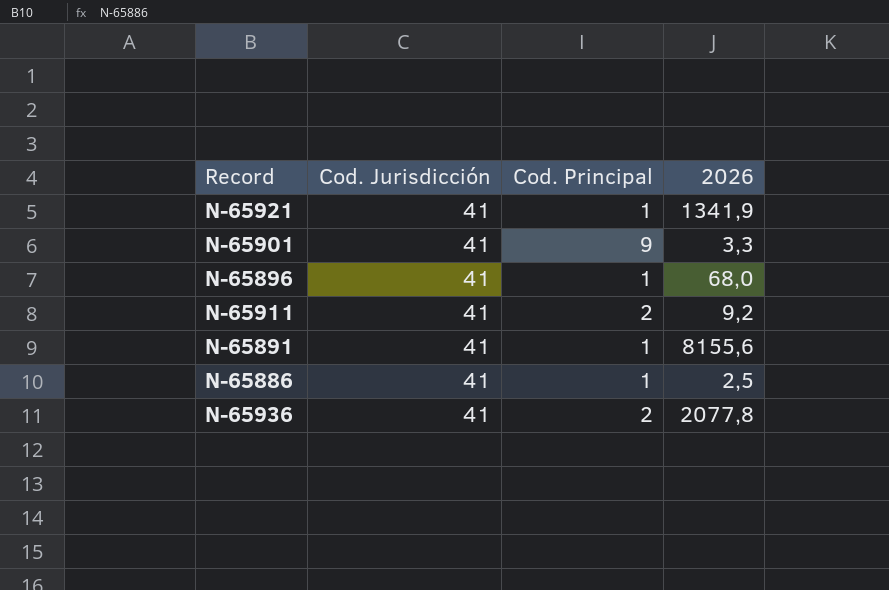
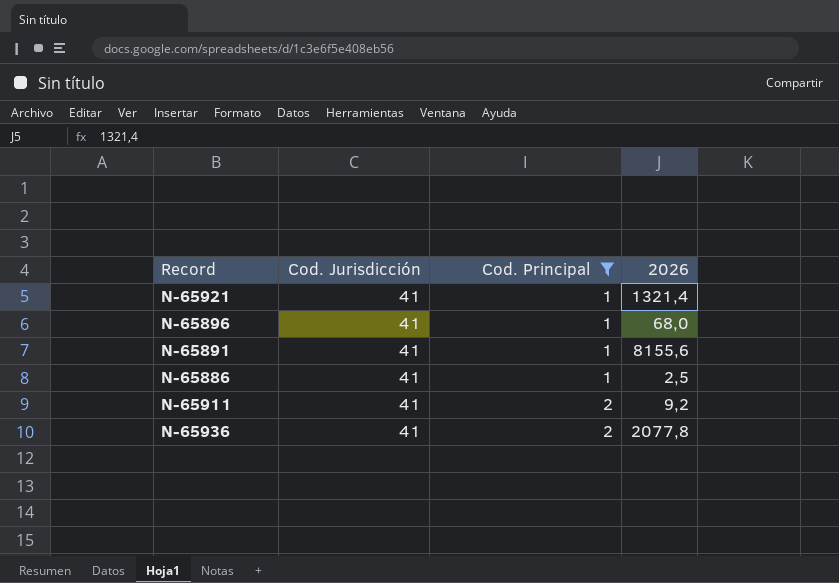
filter: none -> Cod. Principal != 9
row order: none -> Cod. Principal ascending
N-65921 | 2026: 1341,9 -> 1321,4

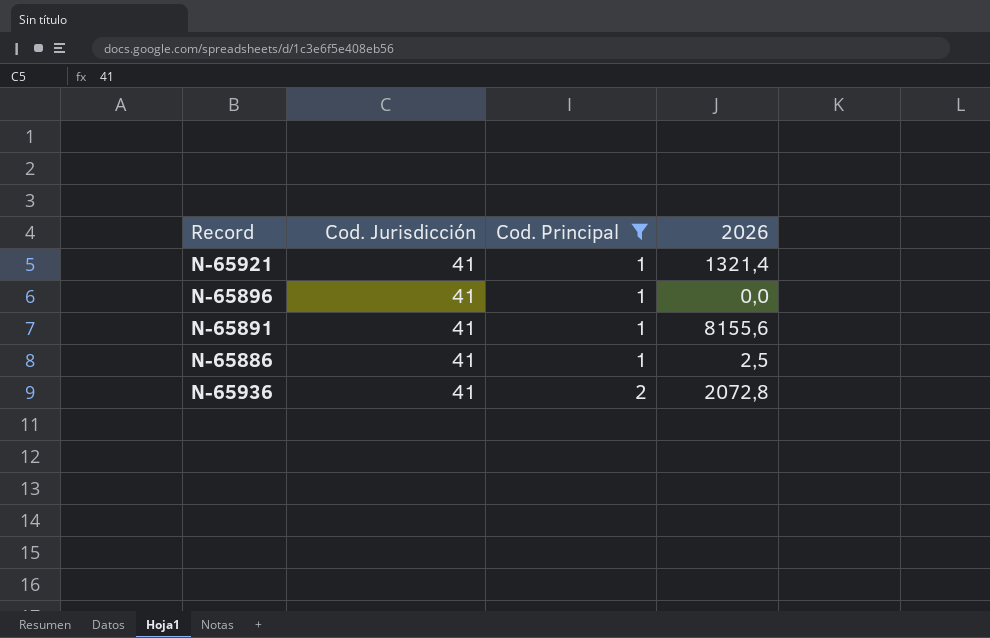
row N-65911: 41 | 2 | 9,2 -> none
N-65896 | 2026: 68,0 -> 0,0
N-65936 | 2026: 2077,8 -> 2072,8

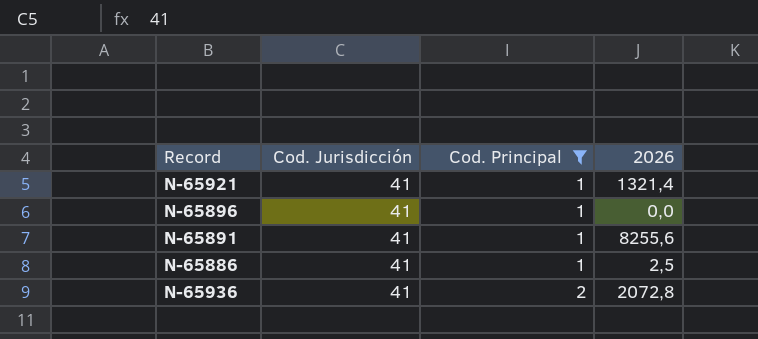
N-65891 | 2026: 8155,6 -> 8255,6

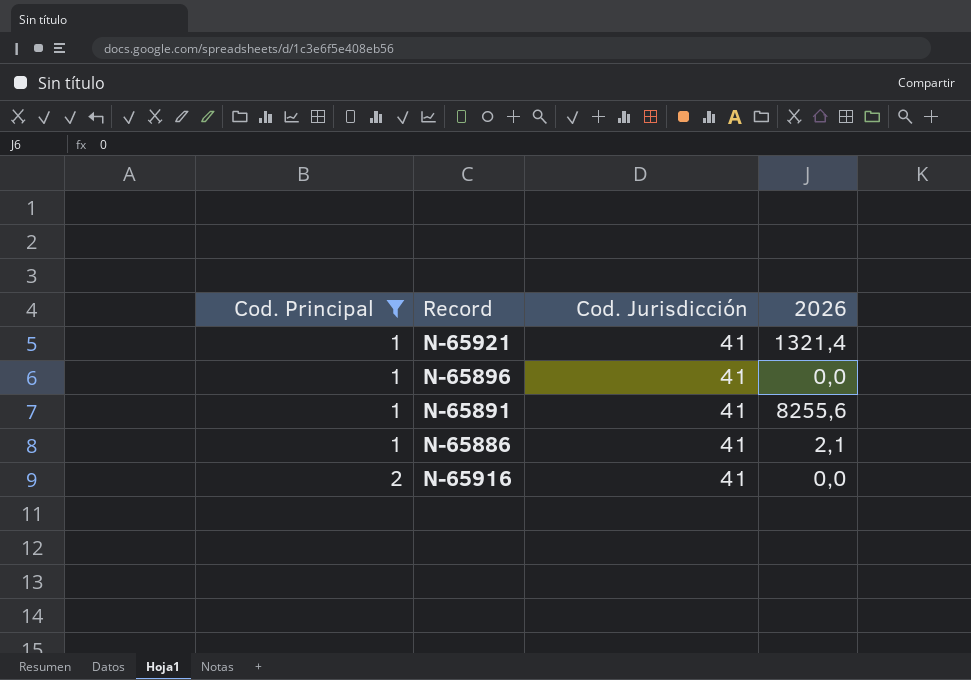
column Cod. Principal | position: 3 -> 1
row N-65936: 41 | 2 | 2072,8 -> none
N-65886 | 2026: 2,5 -> 2,1
row N-65916: none -> 2 | 41 | 0,0

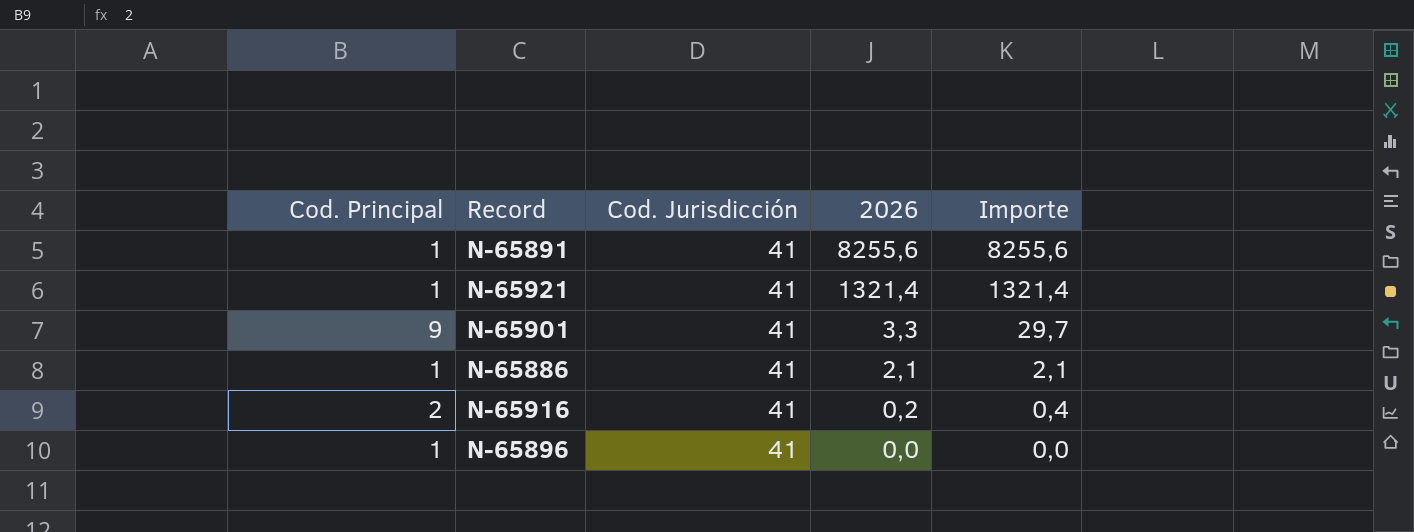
filter: Cod. Principal != 9 -> none
row order: Cod. Principal ascending -> 2026 descending
column Importe | formula: none -> [Cod. Principal] * [2026]
N-65916 | 2026: 0,0 -> 0,2

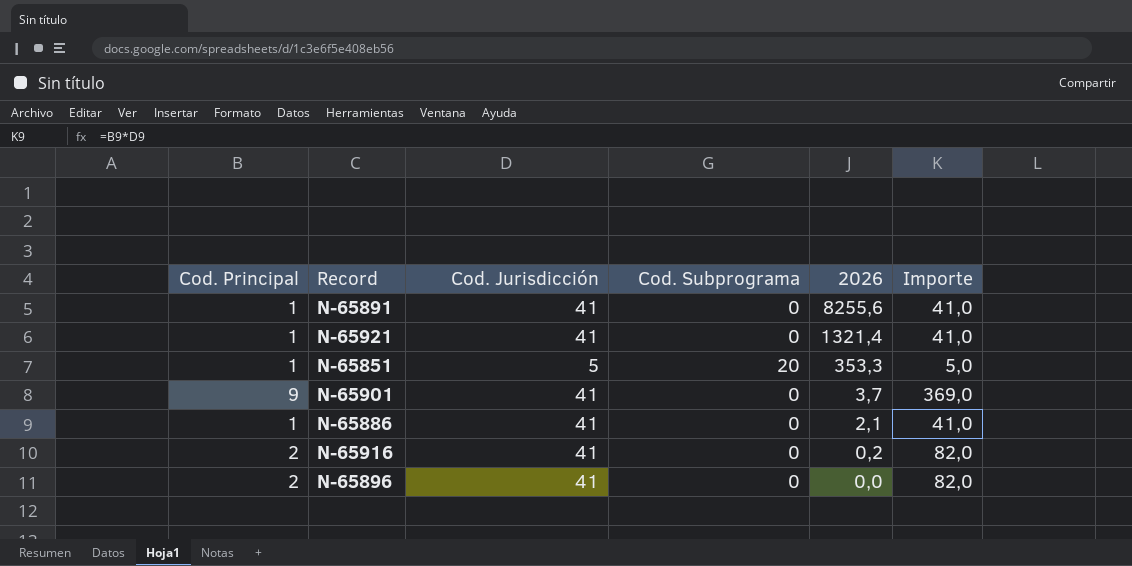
column Cod. Subprograma | position: none -> 4
column Importe | formula: [Cod. Principal] * [2026] -> [Cod. Principal] * [Cod. Jurisdicción]
row N-65851: none -> 1 | 5 | 20 | 353,3 | 5,0
N-65901 | 2026: 3,3 -> 3,7
N-65896 | Cod. Principal: 1 -> 2

